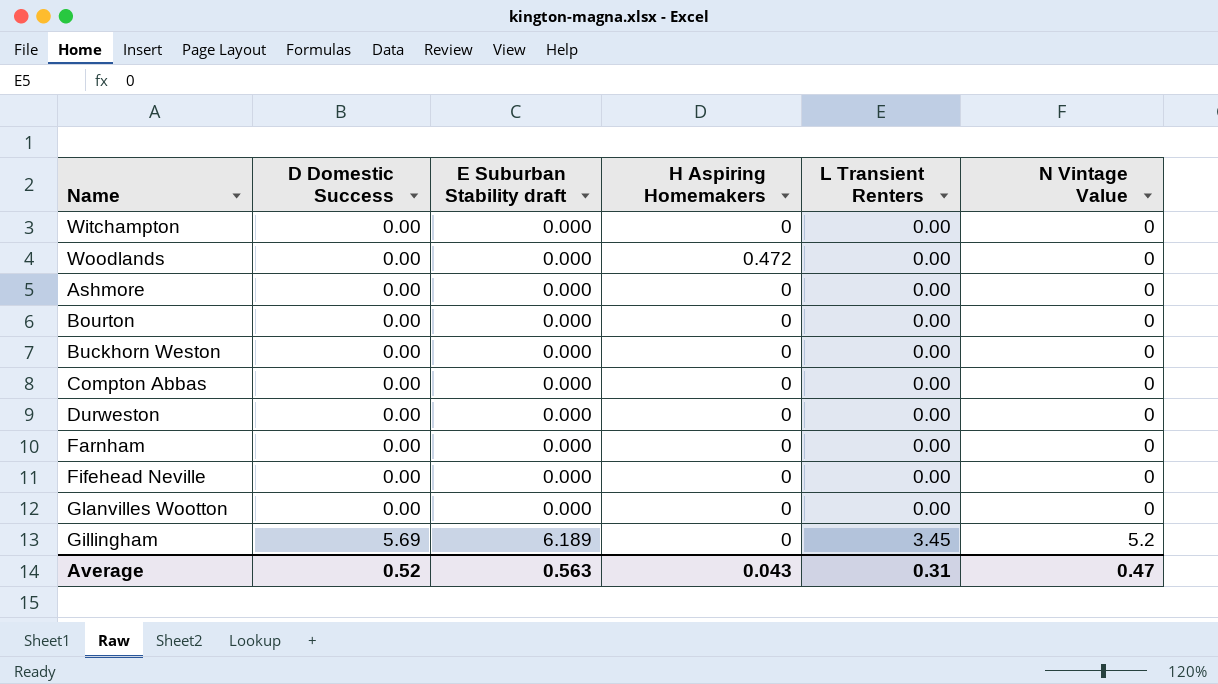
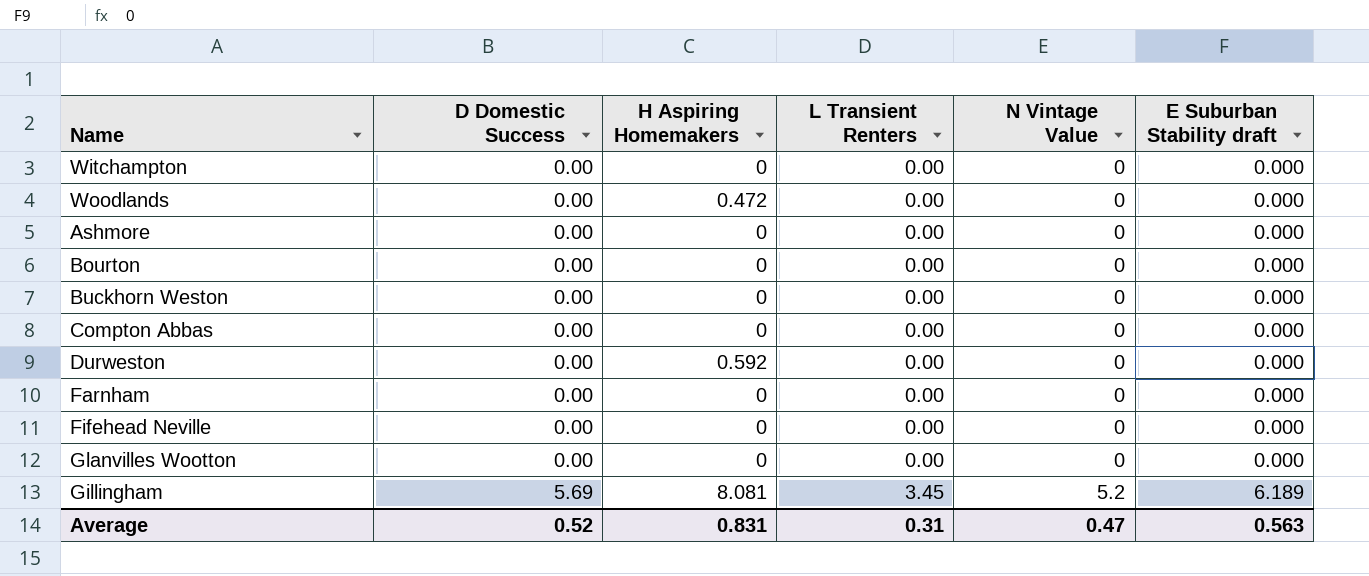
column E Suburban Stability draft | position: 3 -> 6
Durweston | H Aspiring Homemakers: 0 -> 0.592
Gillingham | H Aspiring Homemakers: 0 -> 8.081
Average | H Aspiring Homemakers: 0.043 -> 0.831

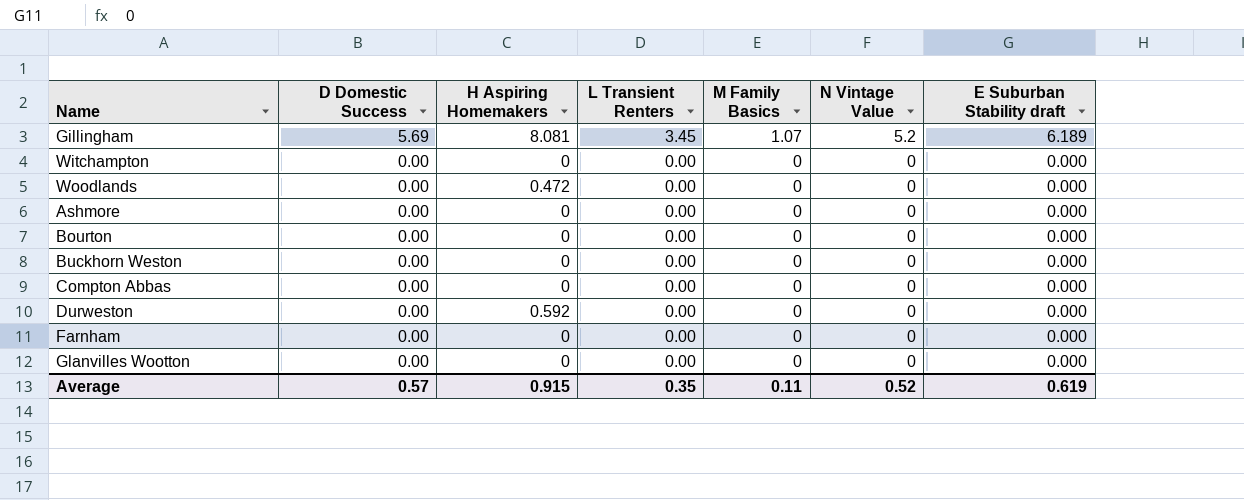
row order: D Domestic Success ascending -> D Domestic Success descending
column M Family Basics | position: none -> 5
row Fifehead Neville: 0.00 | 0 | 0.00 | 0 | 0.000 -> none
Average | D Domestic Success: 0.52 -> 0.57
Average | H Aspiring Homemakers: 0.831 -> 0.915
Average | L Transient Renters: 0.31 -> 0.35
Average | N Vintage Value: 0.47 -> 0.52
Average | E Suburban Stability draft: 0.563 -> 0.619

